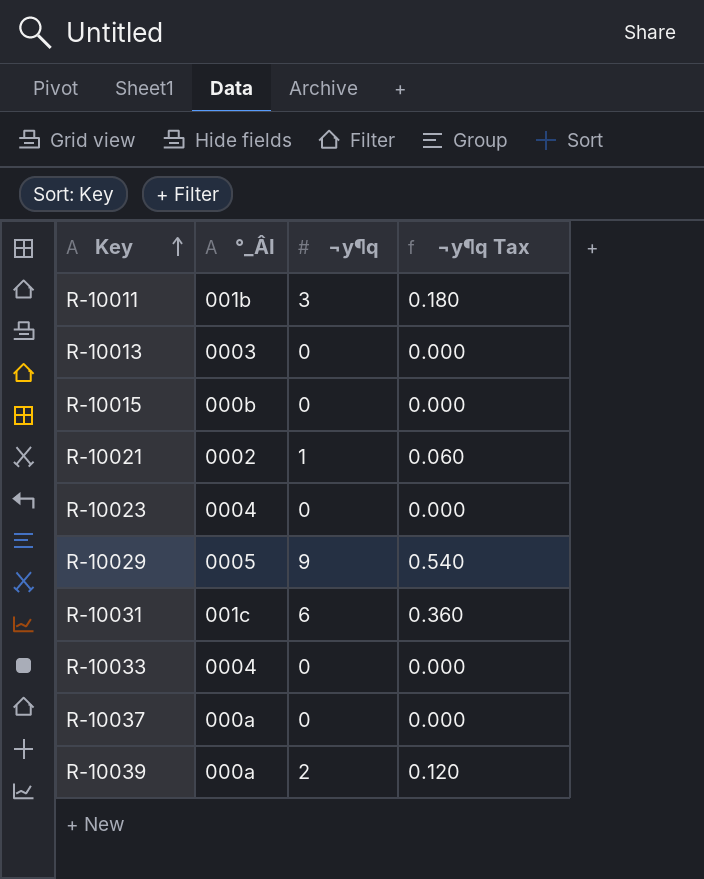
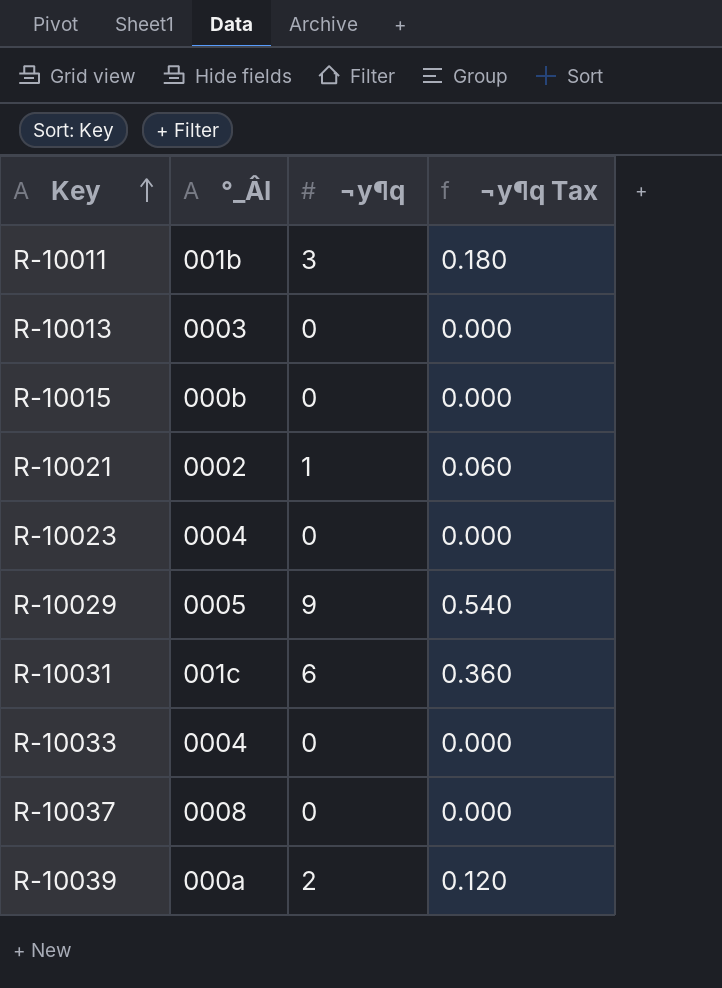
R-10037 | °_ÂI: 000a -> 0008

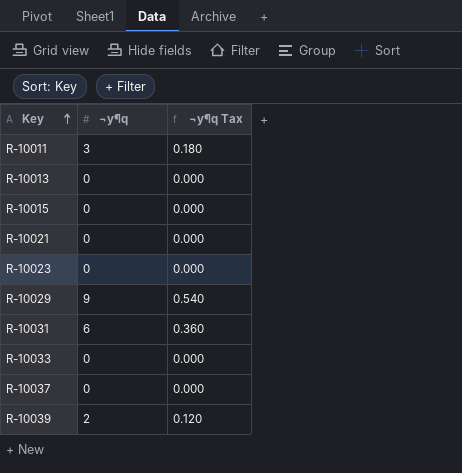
column °_ÂI | position: 2 -> none
R-10021 | ¬y¶q: 1 -> 0
R-10021 | ¬y¶q Tax: 0.060 -> 0.000

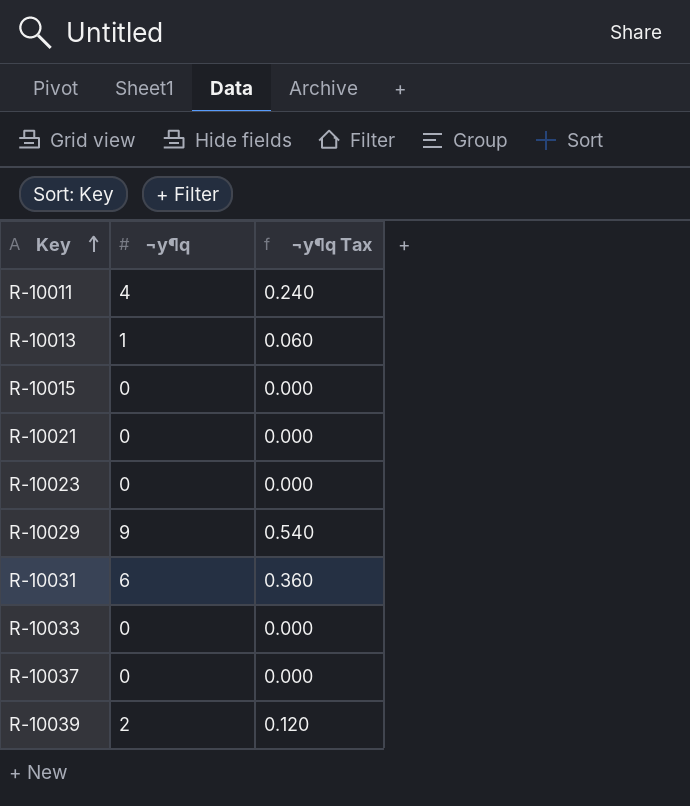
R-10011 | ¬y¶q: 3 -> 4
R-10011 | ¬y¶q Tax: 0.180 -> 0.240
R-10013 | ¬y¶q: 0 -> 1
R-10013 | ¬y¶q Tax: 0.000 -> 0.060

